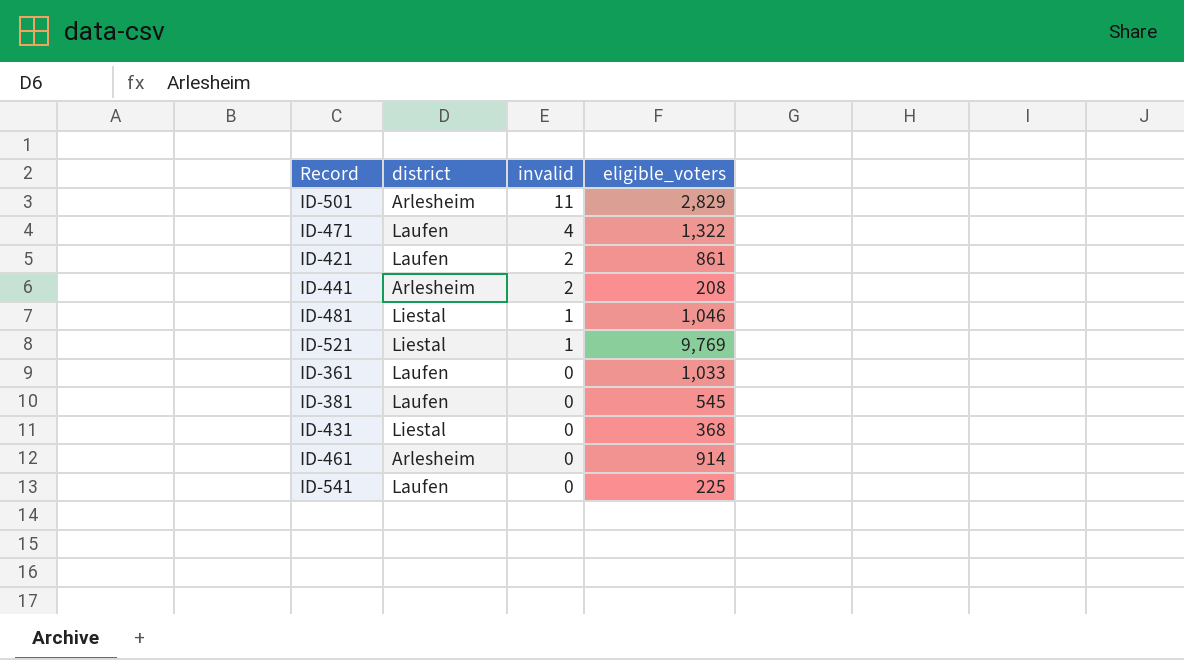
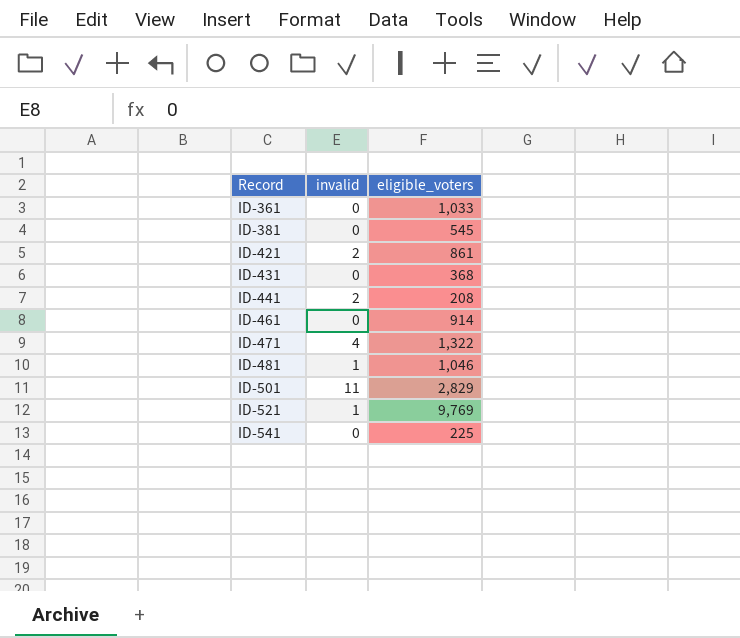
row order: invalid descending -> Record ascending
column district | position: 2 -> none

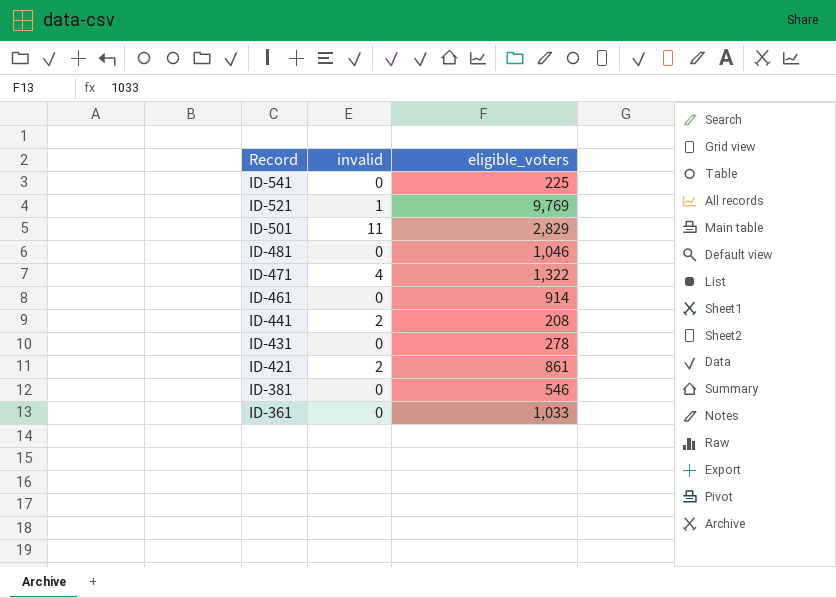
row order: Record ascending -> Record descending
ID-481 | invalid: 1 -> 0
ID-431 | eligible_voters: 368 -> 278
ID-381 | eligible_voters: 545 -> 546

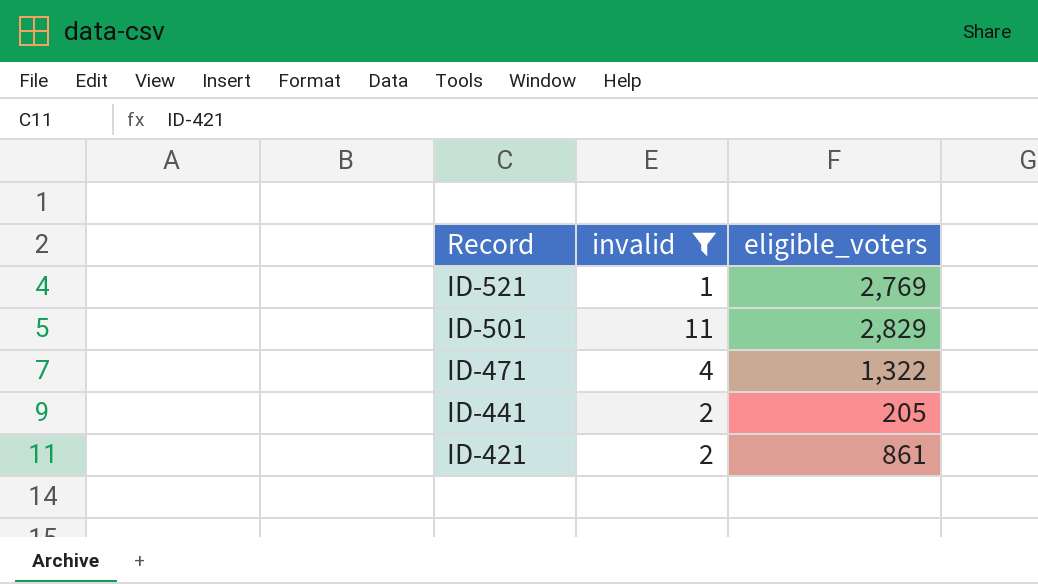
filter: none -> invalid != 0
ID-521 | eligible_voters: 9,769 -> 2,769
ID-441 | eligible_voters: 208 -> 205

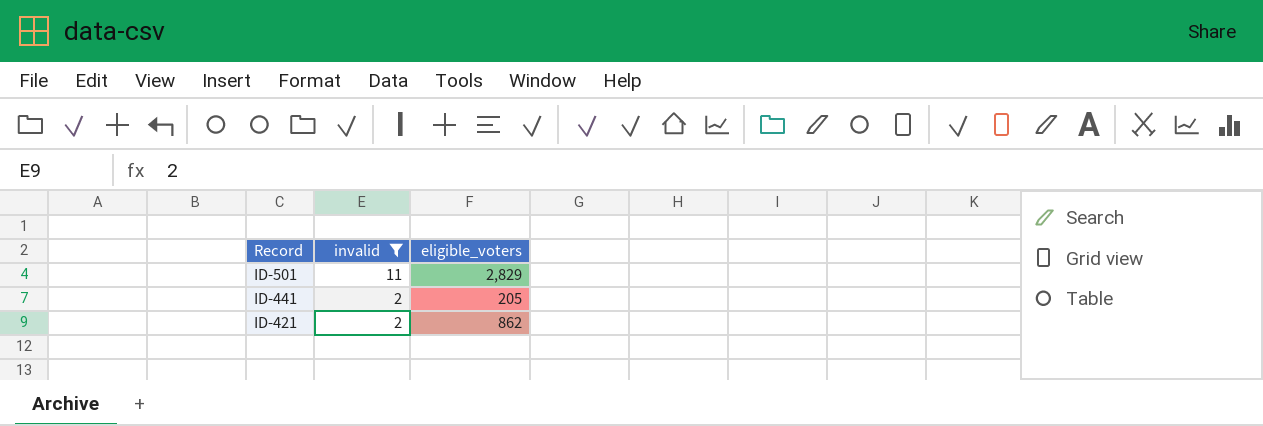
row ID-521: 1 | 2,769 -> none
row ID-471: 4 | 1,322 -> none
ID-421 | eligible_voters: 861 -> 862

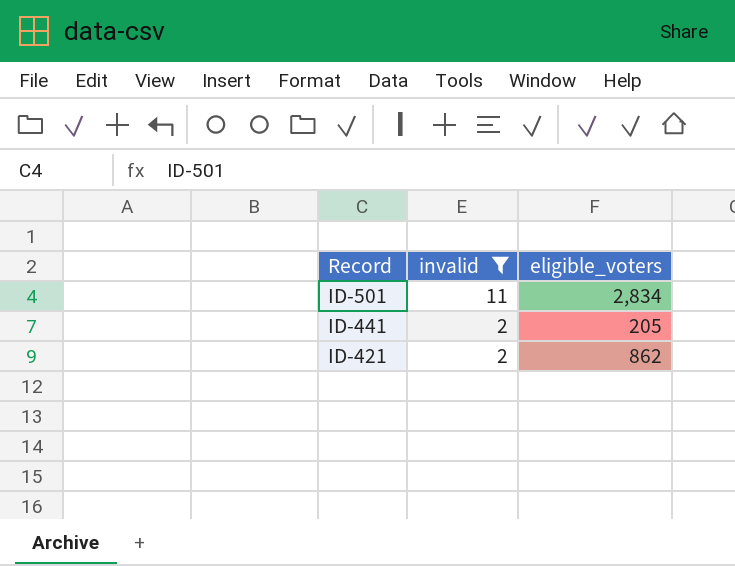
ID-501 | eligible_voters: 2,829 -> 2,834

